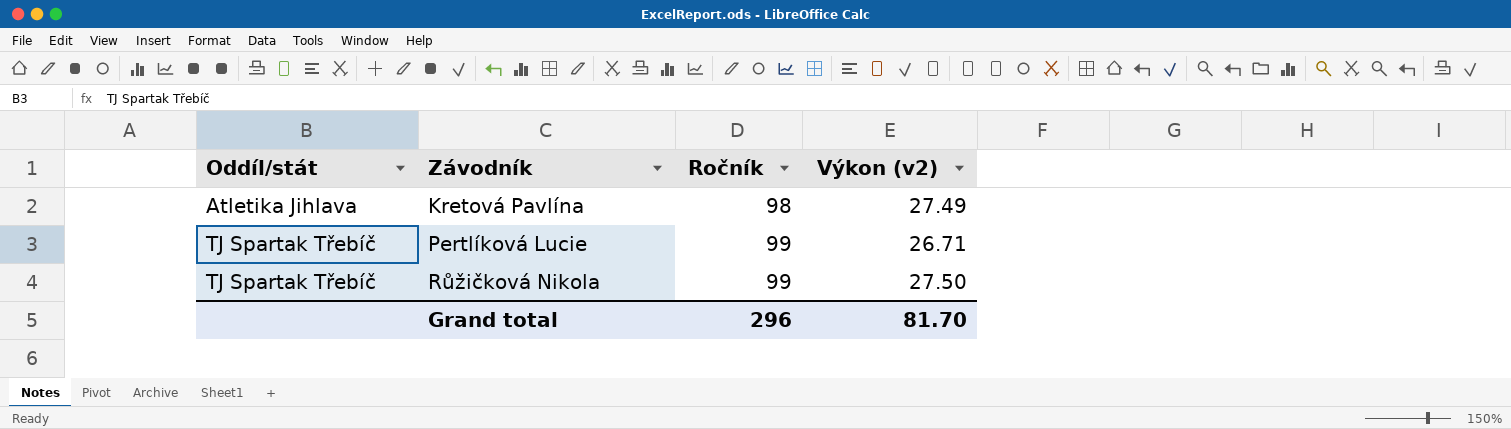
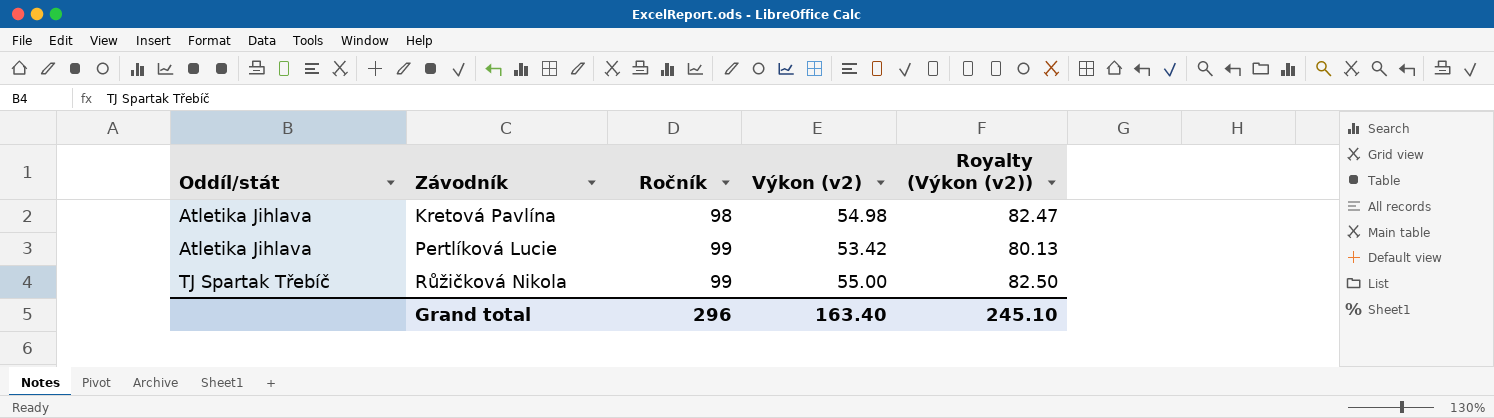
column Royalty (Výkon (v2)) | formula: none -> [Výkon (v2)] * 1.5
Kretová Pavlína | Výkon (v2): 27.49 -> 54.98
Pertlíková Lucie | Oddíl/stát: TJ Spartak Třebíč -> Atletika Jihlava
Pertlíková Lucie | Výkon (v2): 26.71 -> 53.42
Růžičková Nikola | Výkon (v2): 27.50 -> 55.00
Grand total | Výkon (v2): 81.70 -> 163.40

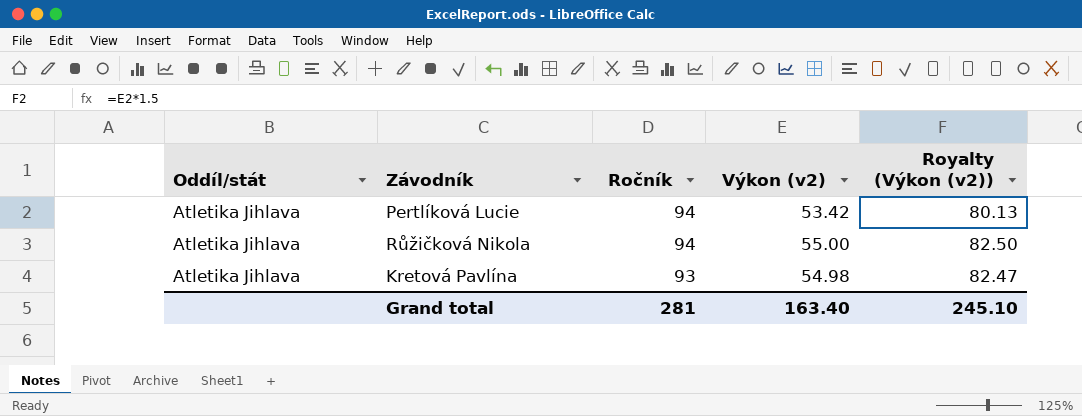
row order: Oddíl/stát ascending -> Ročník descending
Pertlíková Lucie | Ročník: 99 -> 94
Růžičková Nikola | Oddíl/stát: TJ Spartak Třebíč -> Atletika Jihlava
Růžičková Nikola | Ročník: 99 -> 94
Kretová Pavlína | Ročník: 98 -> 93
Grand total | Ročník: 296 -> 281

